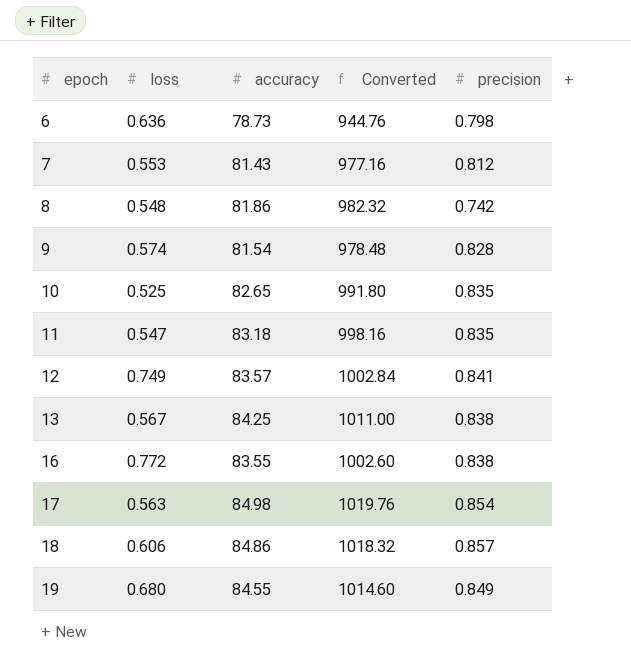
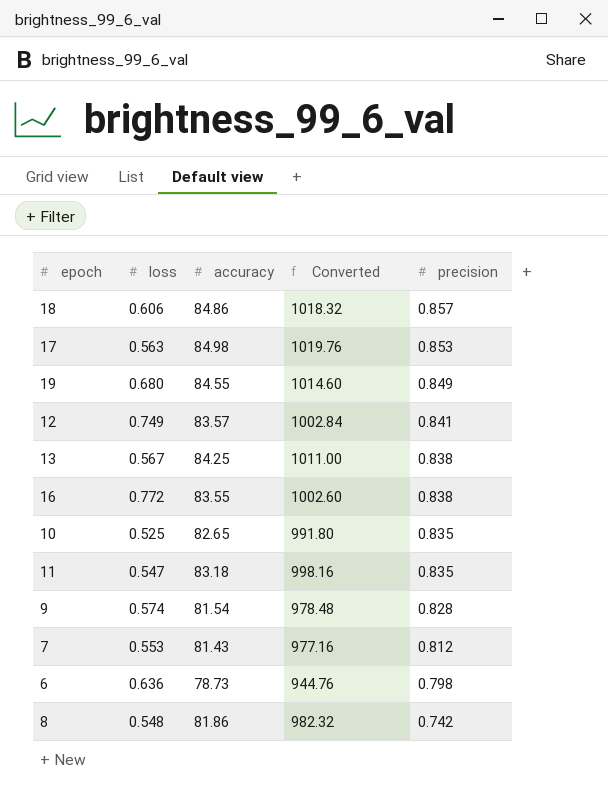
row order: epoch ascending -> precision descending
17 | precision: 0.854 -> 0.853

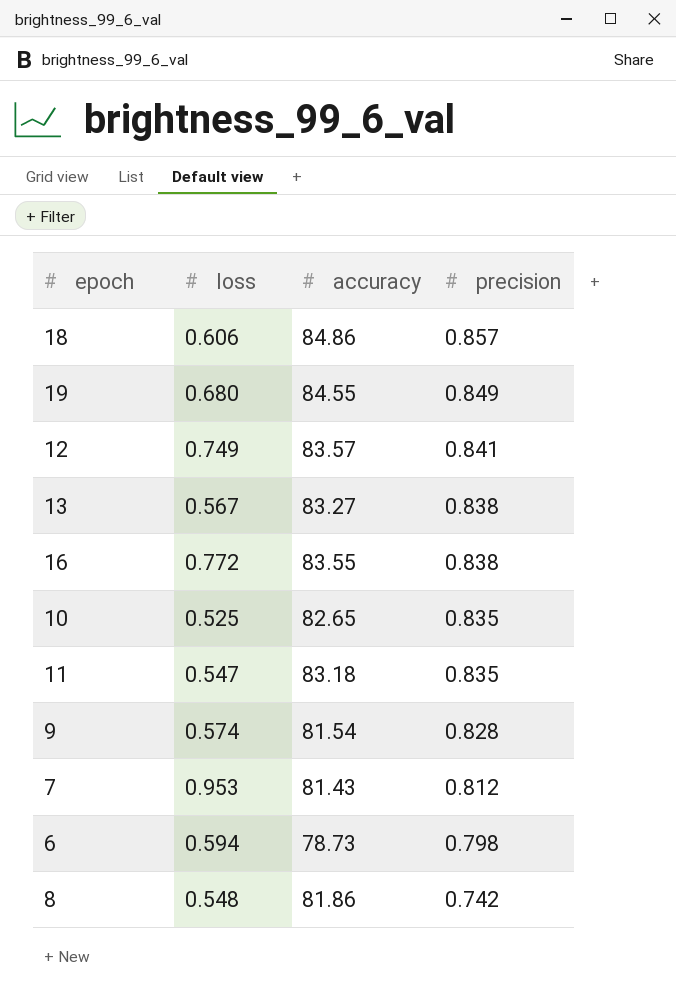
column Converted | formula: [accuracy] * 12 -> none
row 17: 0.563 | 84.98 | 1019.76 | 0.853 -> none
13 | accuracy: 84.25 -> 83.27
7 | loss: 0.553 -> 0.953
6 | loss: 0.636 -> 0.594

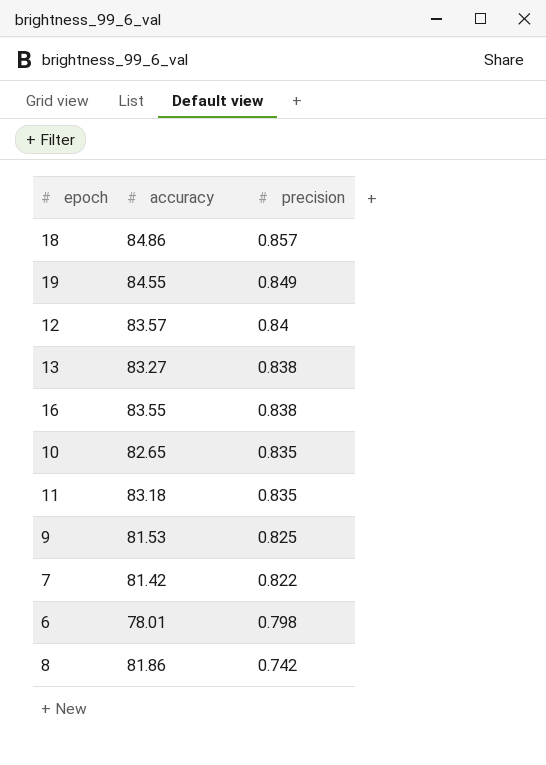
column loss | position: 2 -> none
12 | precision: 0.841 -> 0.84
9 | accuracy: 81.54 -> 81.53
9 | precision: 0.828 -> 0.825
7 | accuracy: 81.43 -> 81.42
7 | precision: 0.812 -> 0.822
6 | accuracy: 78.73 -> 78.01

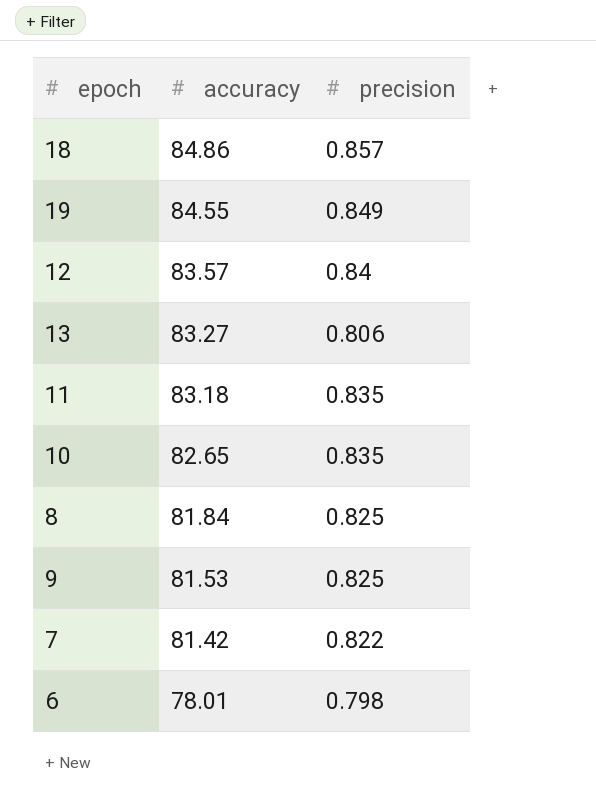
row order: precision descending -> accuracy descending
row 16: 83.55 | 0.838 -> none
13 | precision: 0.838 -> 0.806
8 | accuracy: 81.86 -> 81.84
8 | precision: 0.742 -> 0.825

